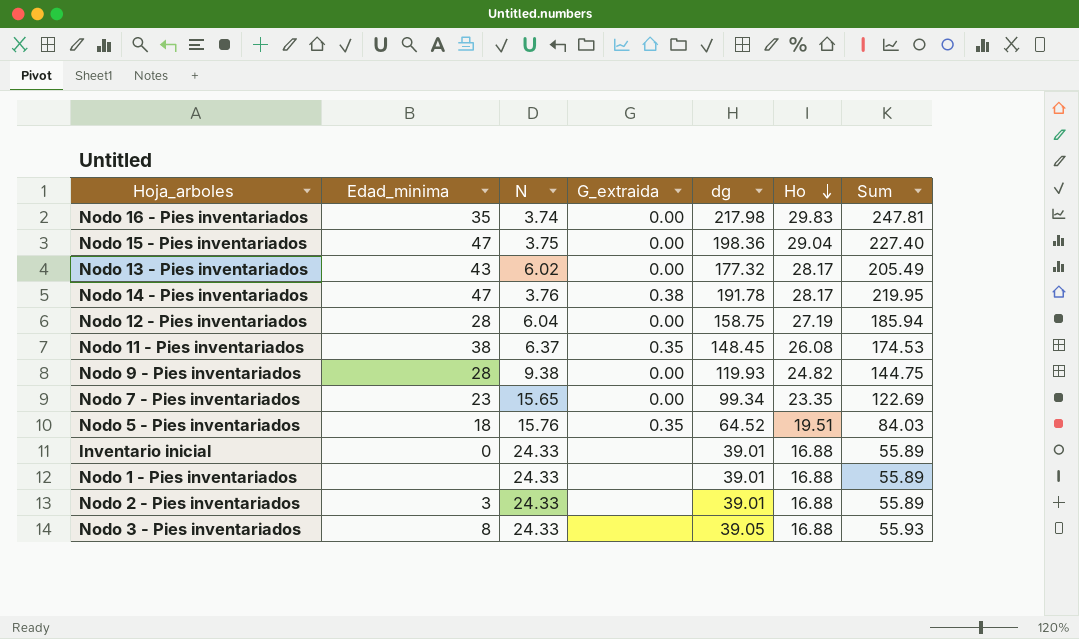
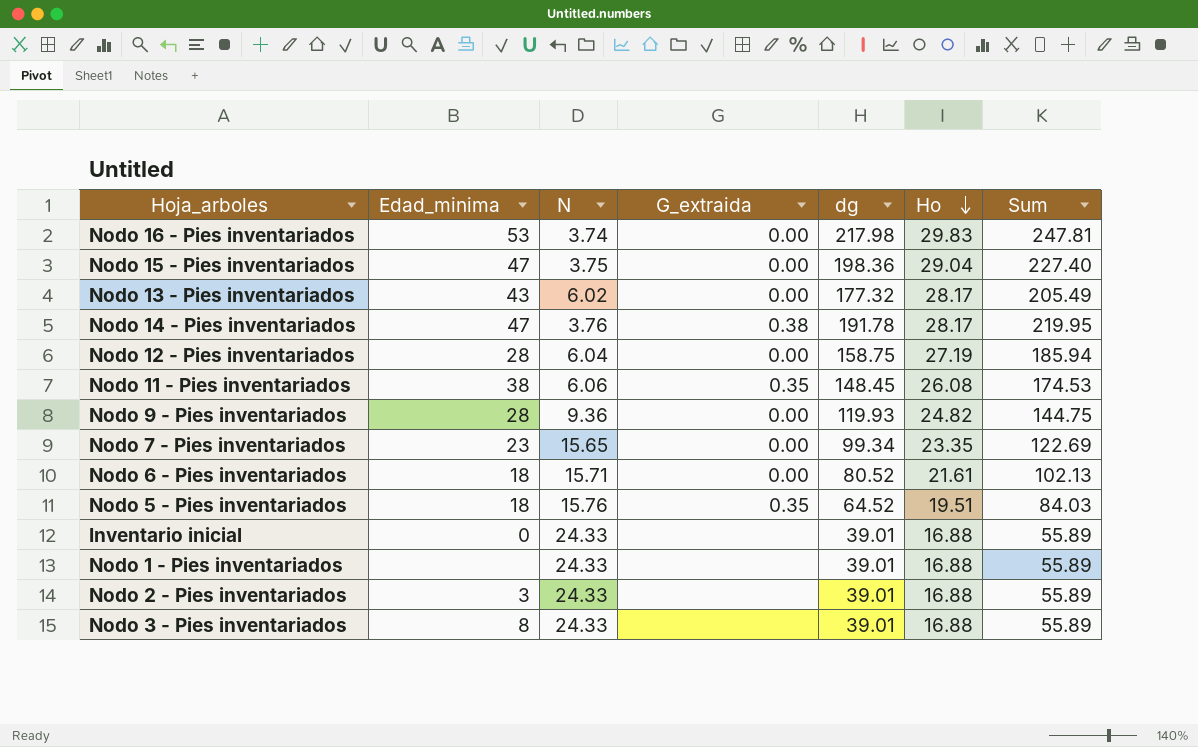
Nodo 16 - Pies inventariados | Edad_minima: 35 -> 53
Nodo 11 - Pies inventariados | N: 6.37 -> 6.06
Nodo 9 - Pies inventariados | N: 9.38 -> 9.36
row Nodo 6 - Pies inventariados: none -> 18 | 15.71 | 0.00 | 80.52 | 21.61 | 102.13
Nodo 3 - Pies inventariados | dg: 39.05 -> 39.01
Nodo 3 - Pies inventariados | Sum: 55.93 -> 55.89

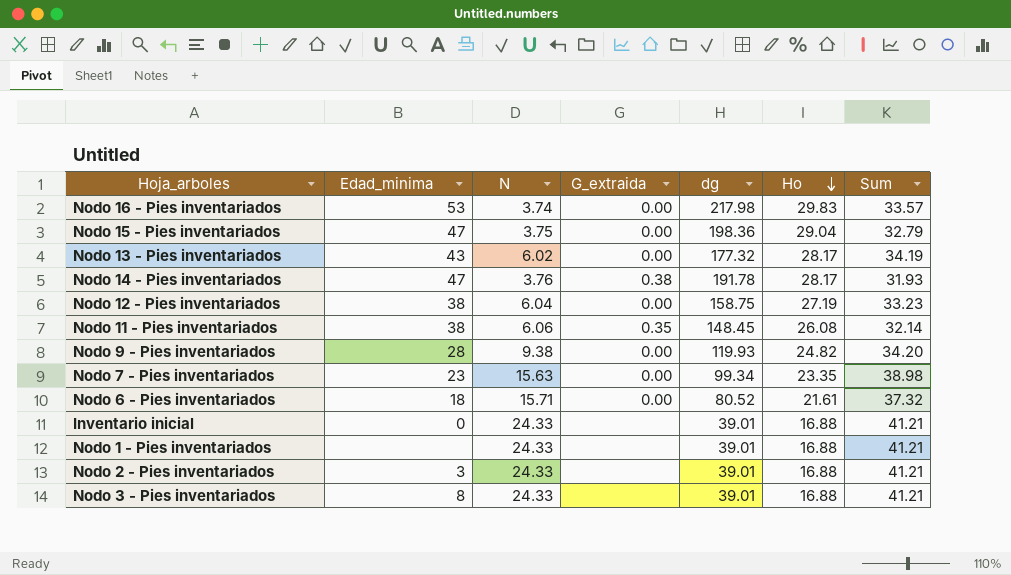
column Sum | formula: [dg] + [Ho] -> [N] + [Ho]
row Nodo 5 - Pies inventariados: 18 | 15.76 | 0.35 | 64.52 | 19.51 | 84.03 -> none
Nodo 12 - Pies inventariados | Edad_minima: 28 -> 38
Nodo 9 - Pies inventariados | N: 9.36 -> 9.38
Nodo 7 - Pies inventariados | N: 15.65 -> 15.63

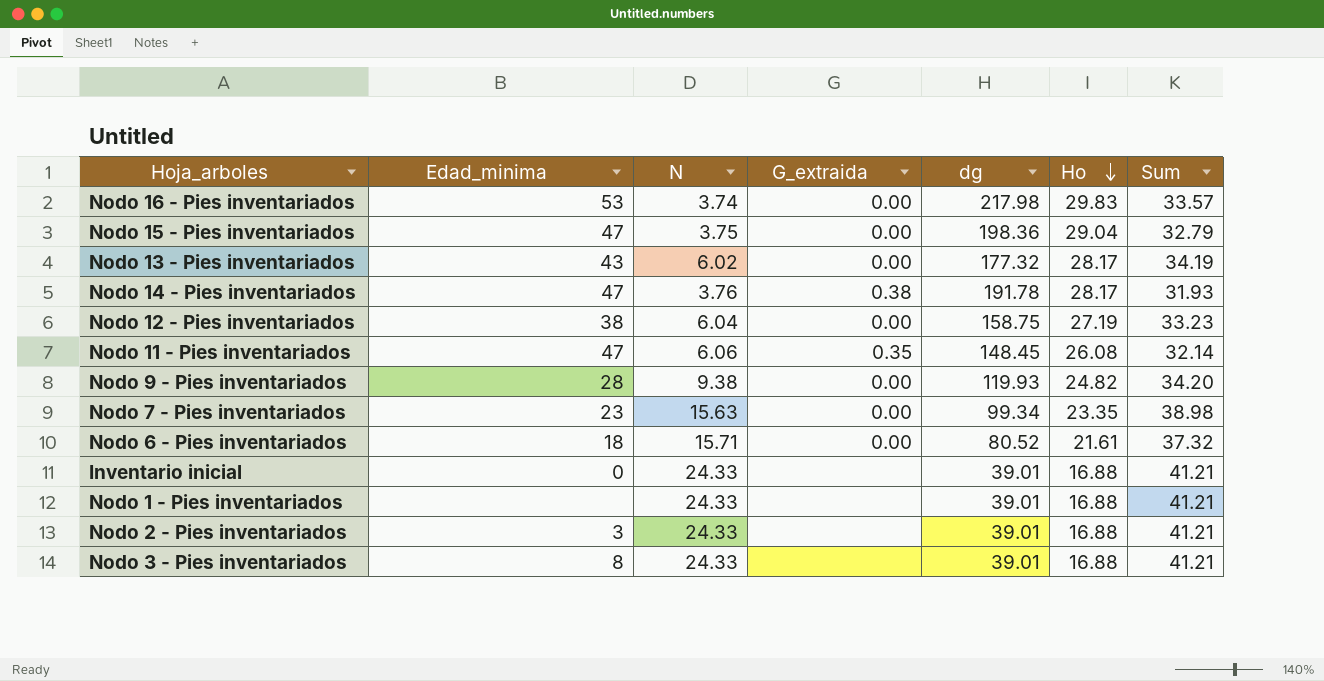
Nodo 11 - Pies inventariados | Edad_minima: 38 -> 47

